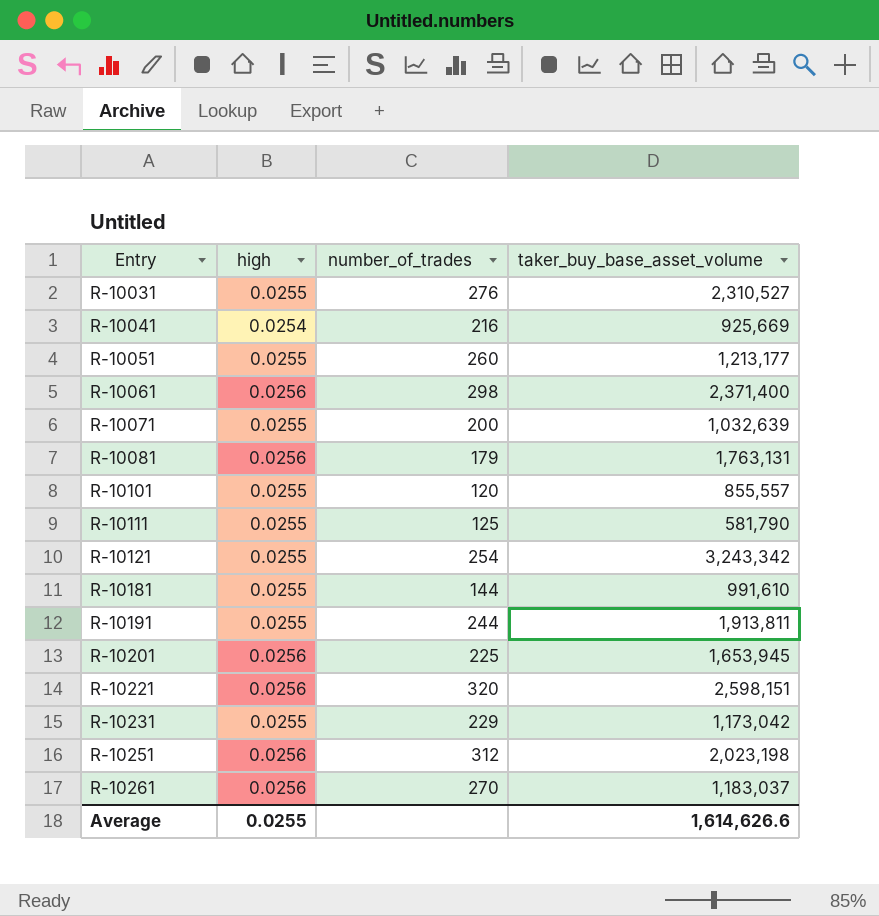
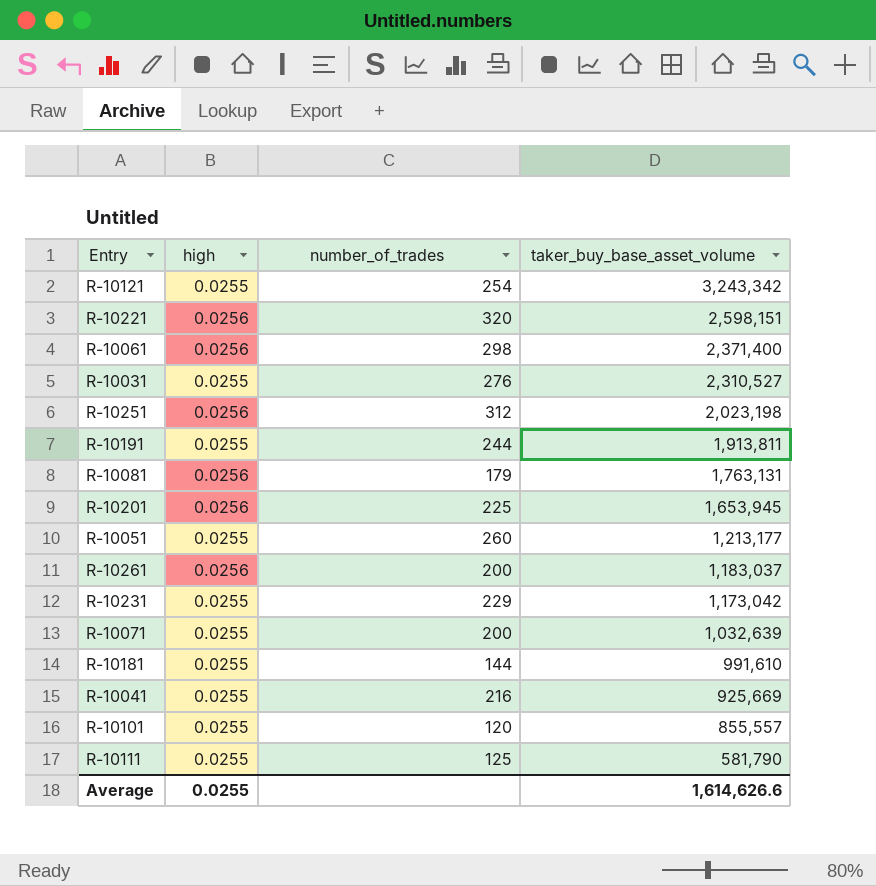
row order: Entry ascending -> taker_buy_base_asset_volume descending
R-10261 | number_of_trades: 270 -> 200
R-10041 | high: 0.0254 -> 0.0255

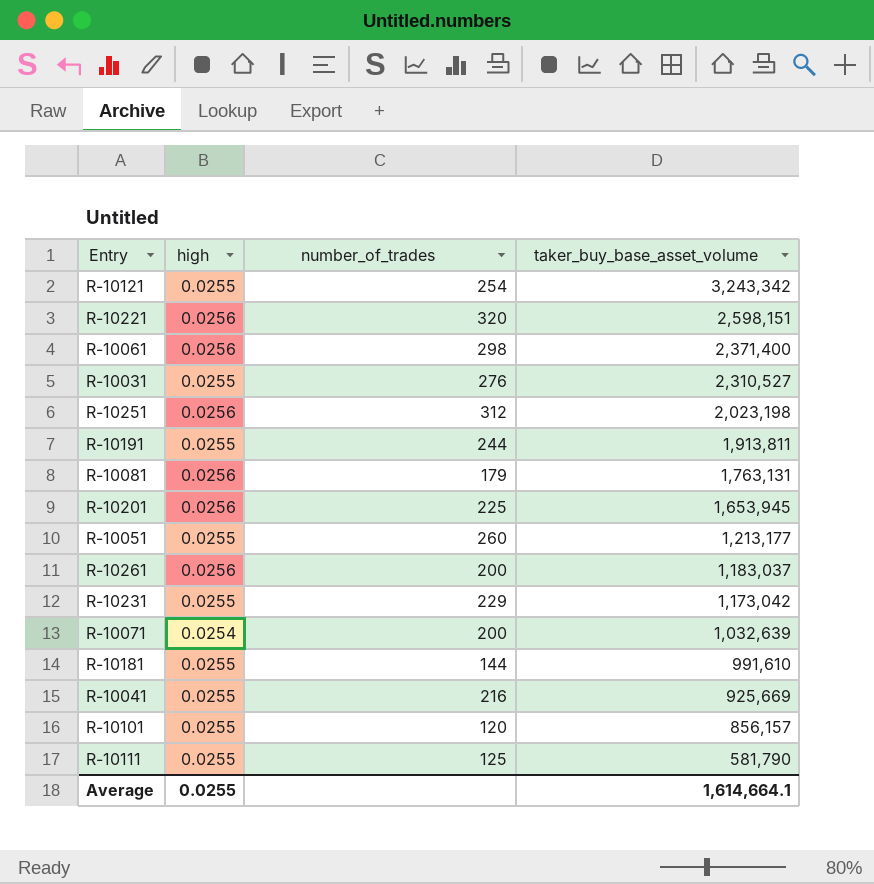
R-10071 | high: 0.0255 -> 0.0254
R-10101 | taker_buy_base_asset_volume: 855,557 -> 856,157
Average | taker_buy_base_asset_volume: 1,614,626.6 -> 1,614,664.1

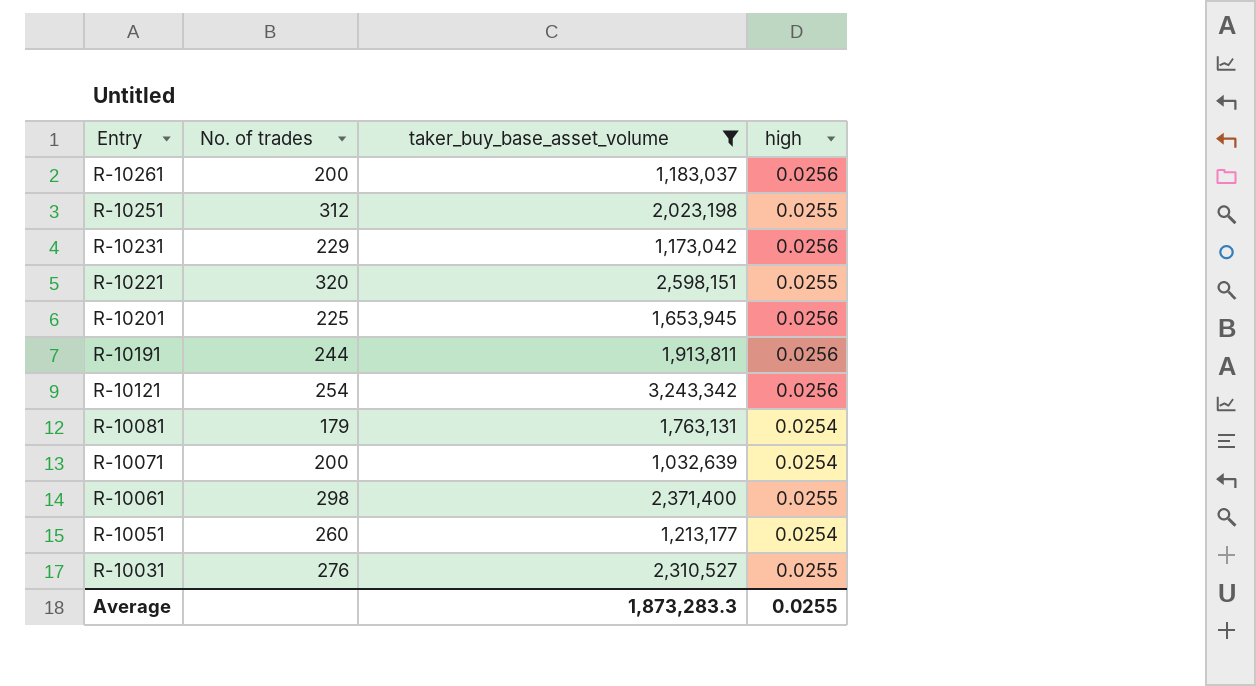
filter: none -> taker_buy_base_asset_volume >= 1,032,639
row order: taker_buy_base_asset_volume descending -> Entry descending
column name: number_of_trades -> No. of trades
column high | position: 2 -> 4
R-10251 | high: 0.0256 -> 0.0255
R-10231 | high: 0.0255 -> 0.0256
R-10221 | high: 0.0256 -> 0.0255
R-10191 | high: 0.0255 -> 0.0256
R-10121 | high: 0.0255 -> 0.0256
R-10081 | high: 0.0256 -> 0.0254
R-10061 | high: 0.0256 -> 0.0255
R-10051 | high: 0.0255 -> 0.0254
Average | taker_buy_base_asset_volume: 1,614,664.1 -> 1,873,283.3

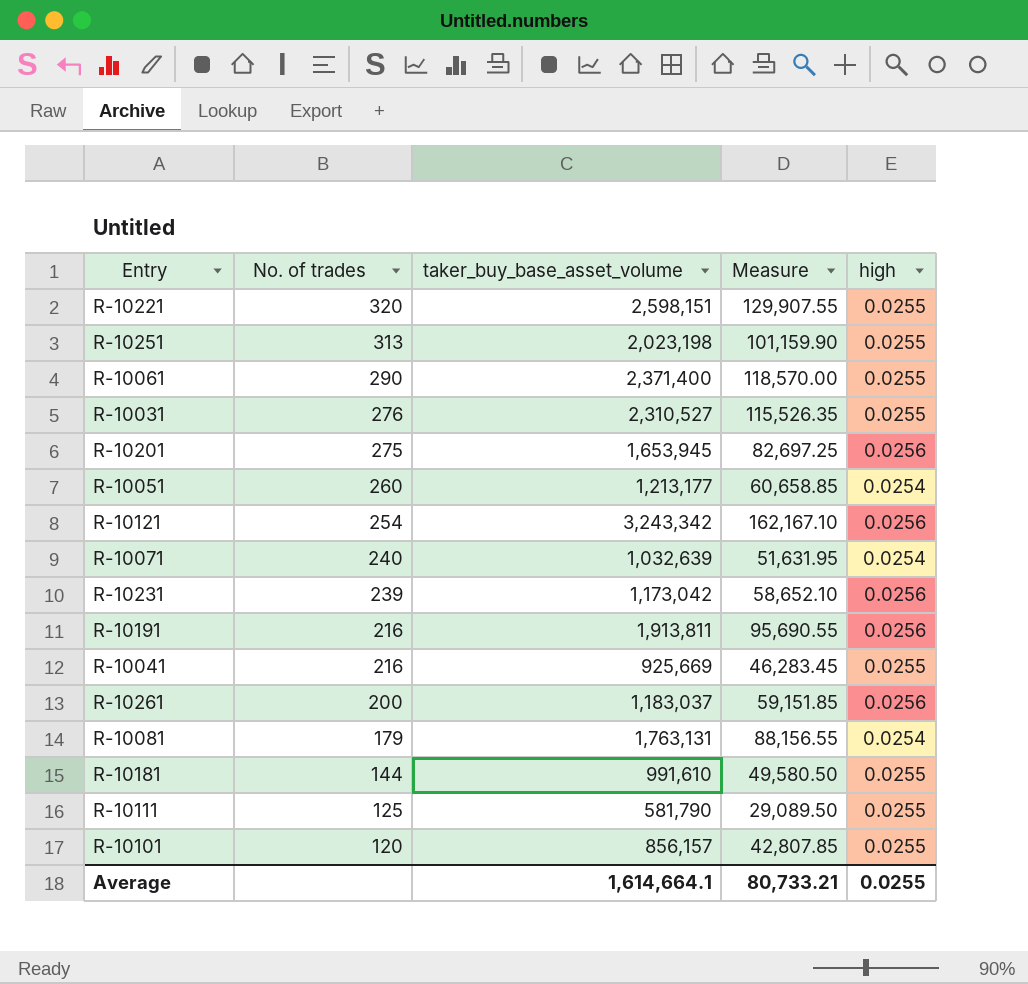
filter: taker_buy_base_asset_volume >= 1,032,639 -> none
row order: Entry descending -> No. of trades descending
column Measure | formula: none -> [taker_buy_base_asset_volume] * 0.05
R-10251 | No. of trades: 312 -> 313
R-10061 | No. of trades: 298 -> 290
R-10201 | No. of trades: 225 -> 275
R-10071 | No. of trades: 200 -> 240
R-10231 | No. of trades: 229 -> 239
R-10191 | No. of trades: 244 -> 216
Average | taker_buy_base_asset_volume: 1,873,283.3 -> 1,614,664.1

